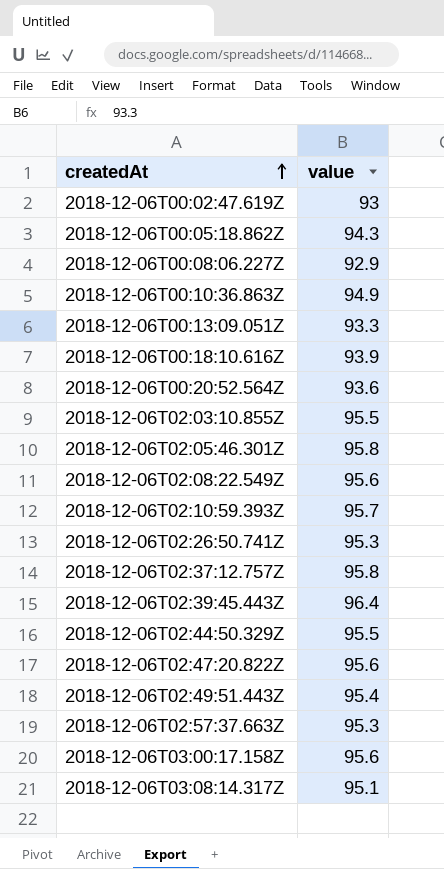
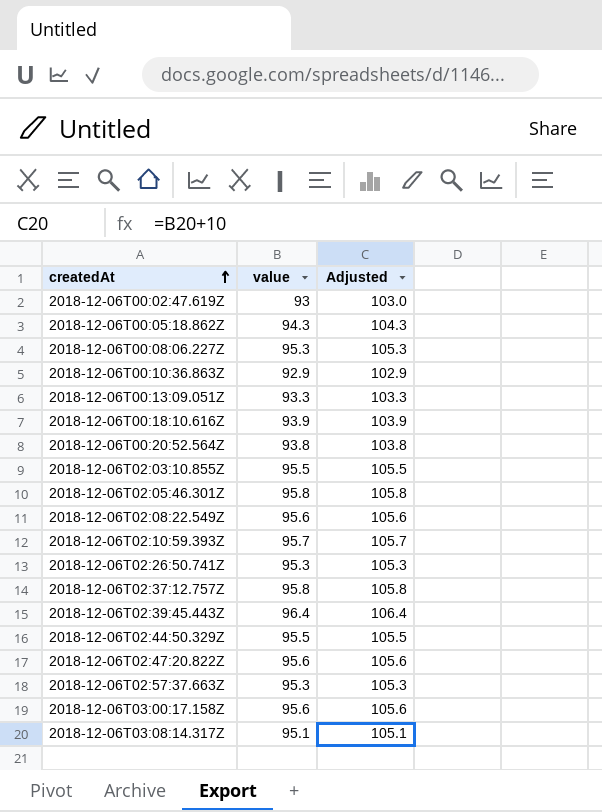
column Adjusted | formula: none -> [value] + 10
row 2018-12-06T02:49:51.443Z: 95.4 -> none
2018-12-06T00:08:06.227Z | value: 92.9 -> 95.3
2018-12-06T00:10:36.863Z | value: 94.9 -> 92.9
2018-12-06T00:20:52.564Z | value: 93.6 -> 93.8

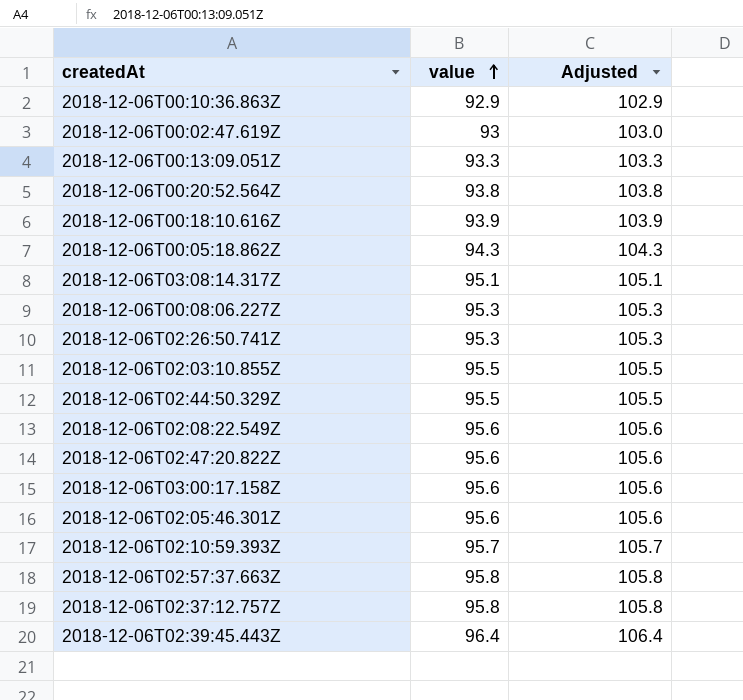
row order: createdAt ascending -> value ascending
2018-12-06T02:05:46.301Z | value: 95.8 -> 95.6
2018-12-06T02:05:46.301Z | Adjusted: 105.8 -> 105.6
2018-12-06T02:57:37.663Z | value: 95.3 -> 95.8
2018-12-06T02:57:37.663Z | Adjusted: 105.3 -> 105.8

